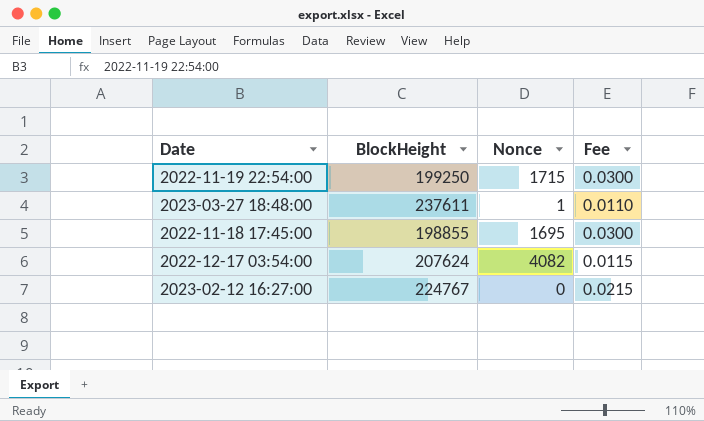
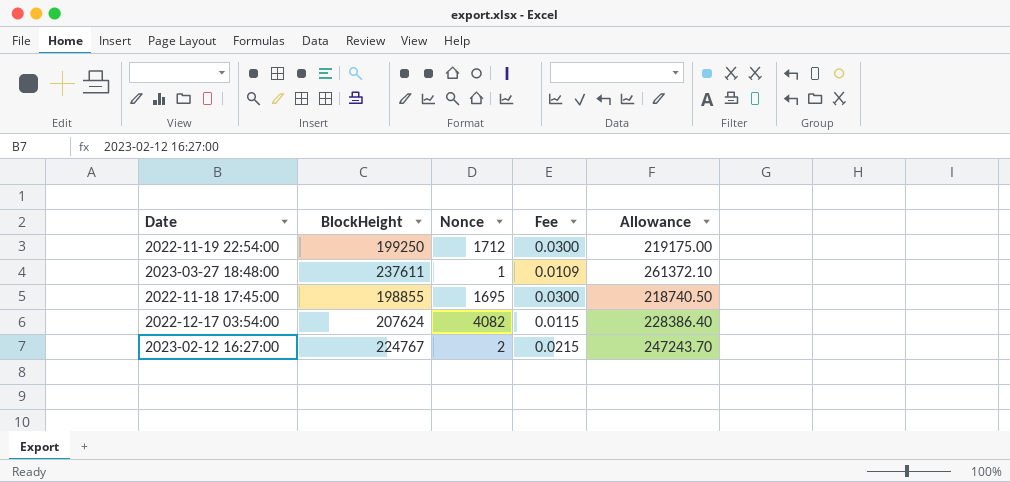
column Allowance | formula: none -> [BlockHeight] * 1.1
2022-11-19 22:54:00 | Nonce: 1715 -> 1712
2023-03-27 18:48:00 | Fee: 0.0110 -> 0.0109
2023-02-12 16:27:00 | Nonce: 0 -> 2

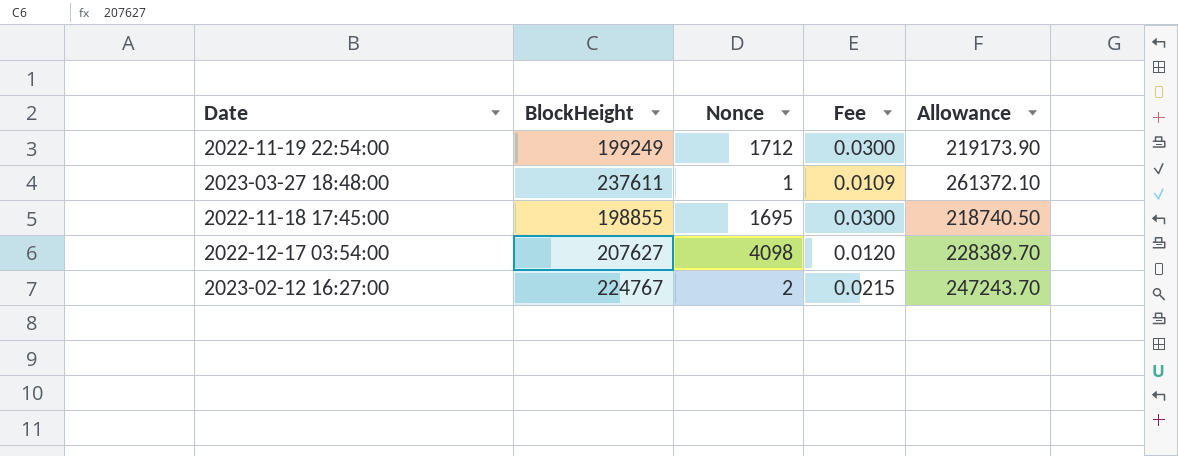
2022-11-19 22:54:00 | BlockHeight: 199250 -> 199249
2022-11-19 22:54:00 | Allowance: 219175.00 -> 219173.90
2022-12-17 03:54:00 | BlockHeight: 207624 -> 207627
2022-12-17 03:54:00 | Nonce: 4082 -> 4098
2022-12-17 03:54:00 | Fee: 0.0115 -> 0.0120
2022-12-17 03:54:00 | Allowance: 228386.40 -> 228389.70

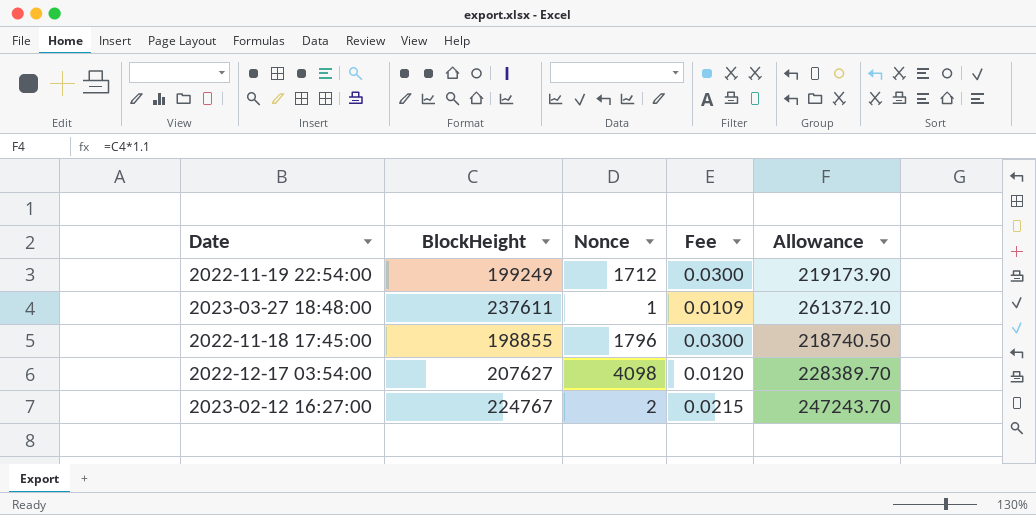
2022-11-18 17:45:00 | Nonce: 1695 -> 1796

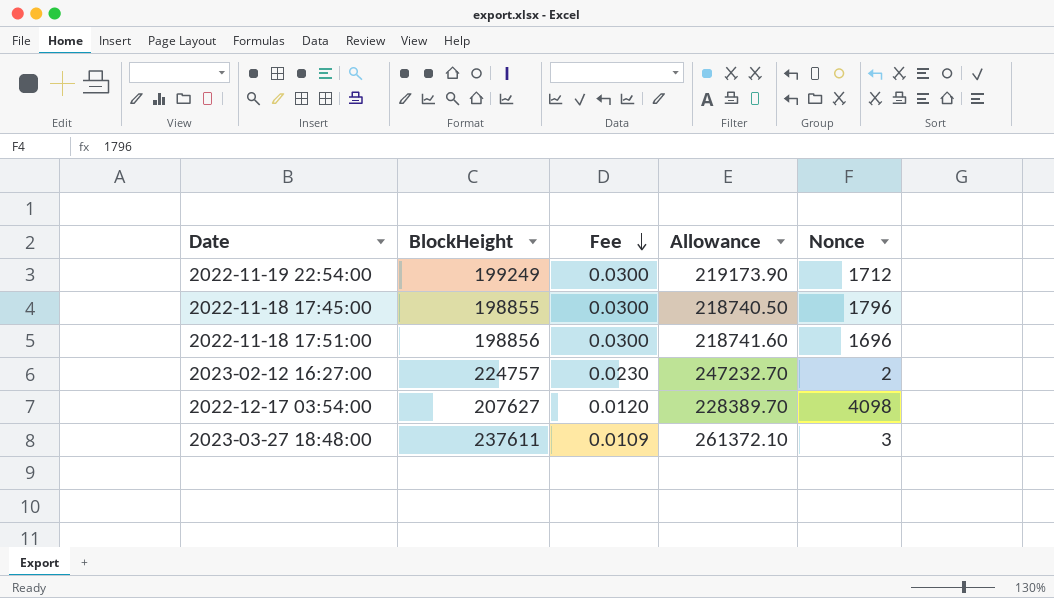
row order: none -> Fee descending
column Nonce | position: 3 -> 5
row 2022-11-18 17:51:00: none -> 198856 | 0.0300 | 218741.60 | 1696
2023-02-12 16:27:00 | BlockHeight: 224767 -> 224757
2023-02-12 16:27:00 | Fee: 0.0215 -> 0.0230
2023-02-12 16:27:00 | Allowance: 247243.70 -> 247232.70
2023-03-27 18:48:00 | Nonce: 1 -> 3

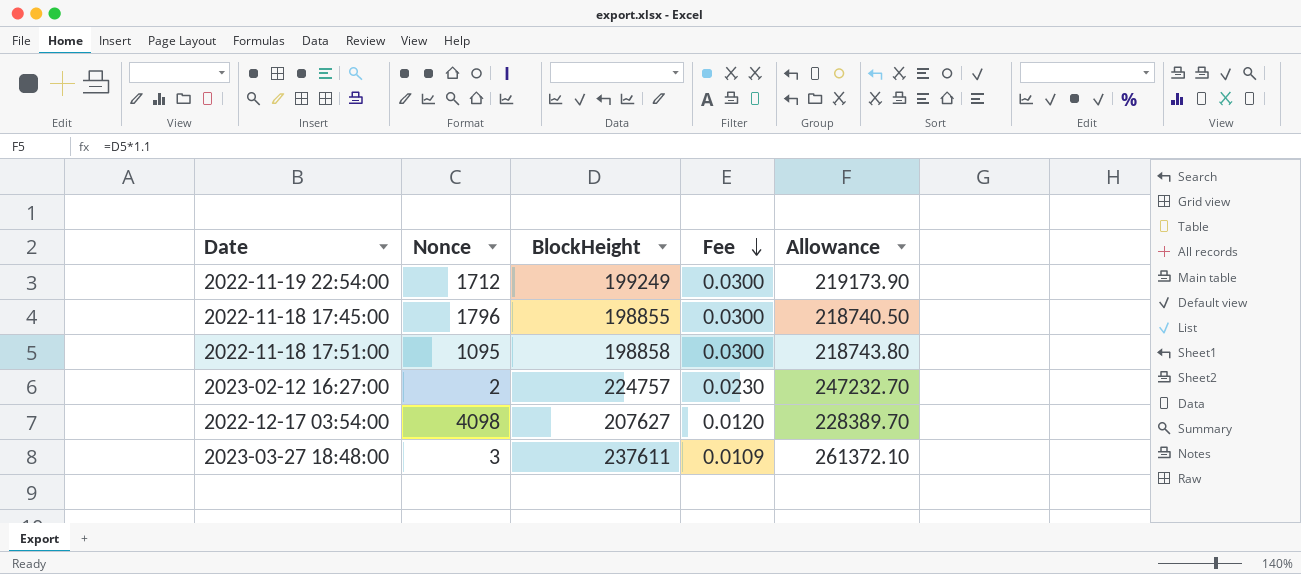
column Nonce | position: 5 -> 2
2022-11-18 17:51:00 | Nonce: 1696 -> 1095
2022-11-18 17:51:00 | BlockHeight: 198856 -> 198858
2022-11-18 17:51:00 | Allowance: 218741.60 -> 218743.80

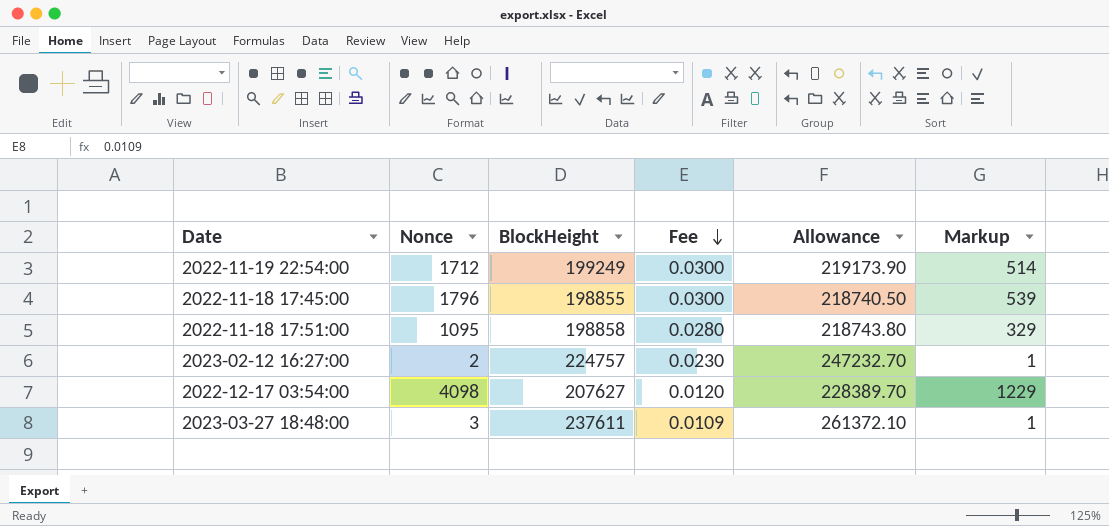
column Markup | formula: none -> [Nonce] * 0.3
2022-11-18 17:51:00 | Fee: 0.0300 -> 0.0280

